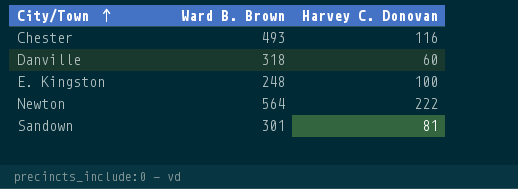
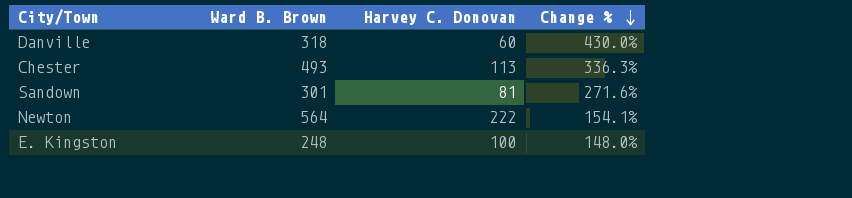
row order: City/Town ascending -> Change % descending
column Change % | formula: none -> ([Ward B. Brown] - [Harvey C. Donovan]) / [Harvey C. Donovan]
Chester | Harvey C. Donovan: 116 -> 113

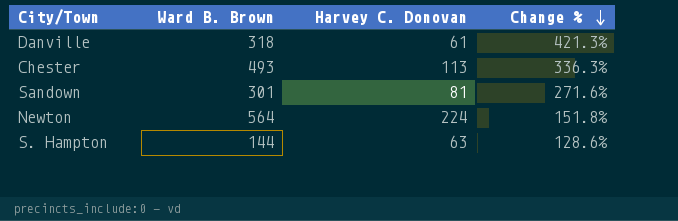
row E. Kingston: 248 | 100 | 148.0% -> none
Danville | Harvey C. Donovan: 60 -> 61
Danville | Change %: 430.0% -> 421.3%
Newton | Harvey C. Donovan: 222 -> 224
Newton | Change %: 154.1% -> 151.8%
row S. Hampton: none -> 144 | 63 | 128.6%

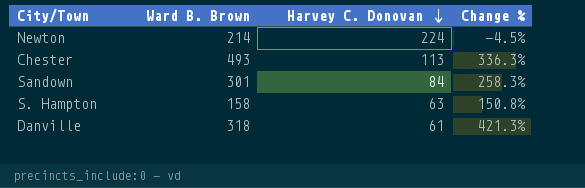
row order: Change % descending -> Harvey C. Donovan descending
Newton | Ward B. Brown: 564 -> 214
Newton | Change %: 151.8% -> -4.5%
Sandown | Harvey C. Donovan: 81 -> 84
Sandown | Change %: 271.6% -> 258.3%
S. Hampton | Ward B. Brown: 144 -> 158
S. Hampton | Change %: 128.6% -> 150.8%

